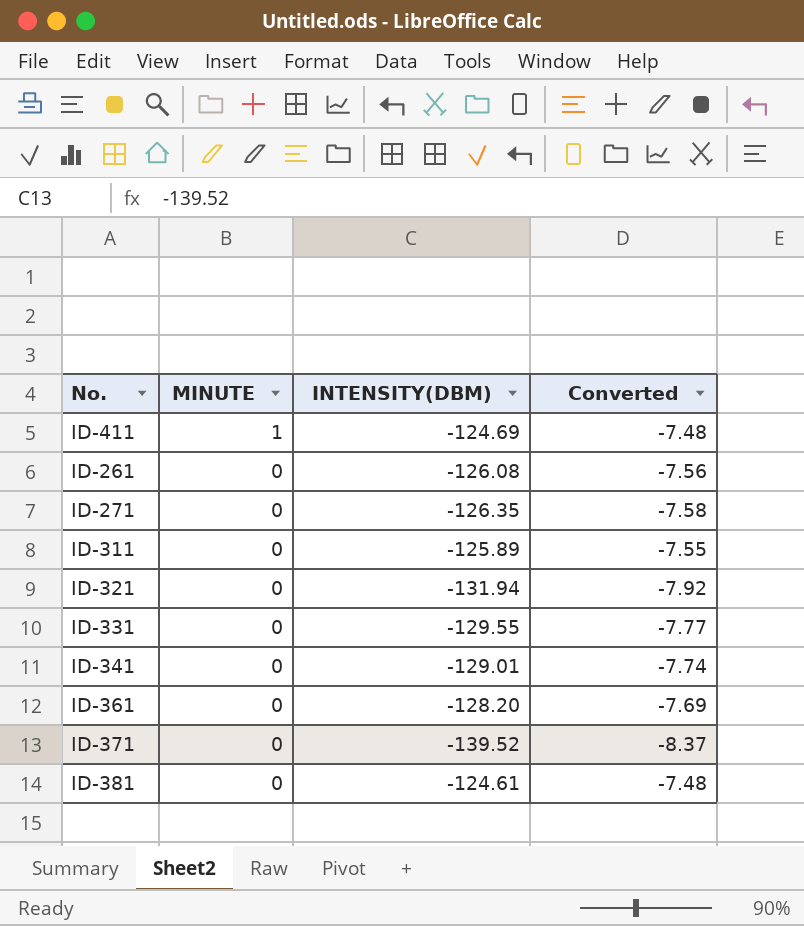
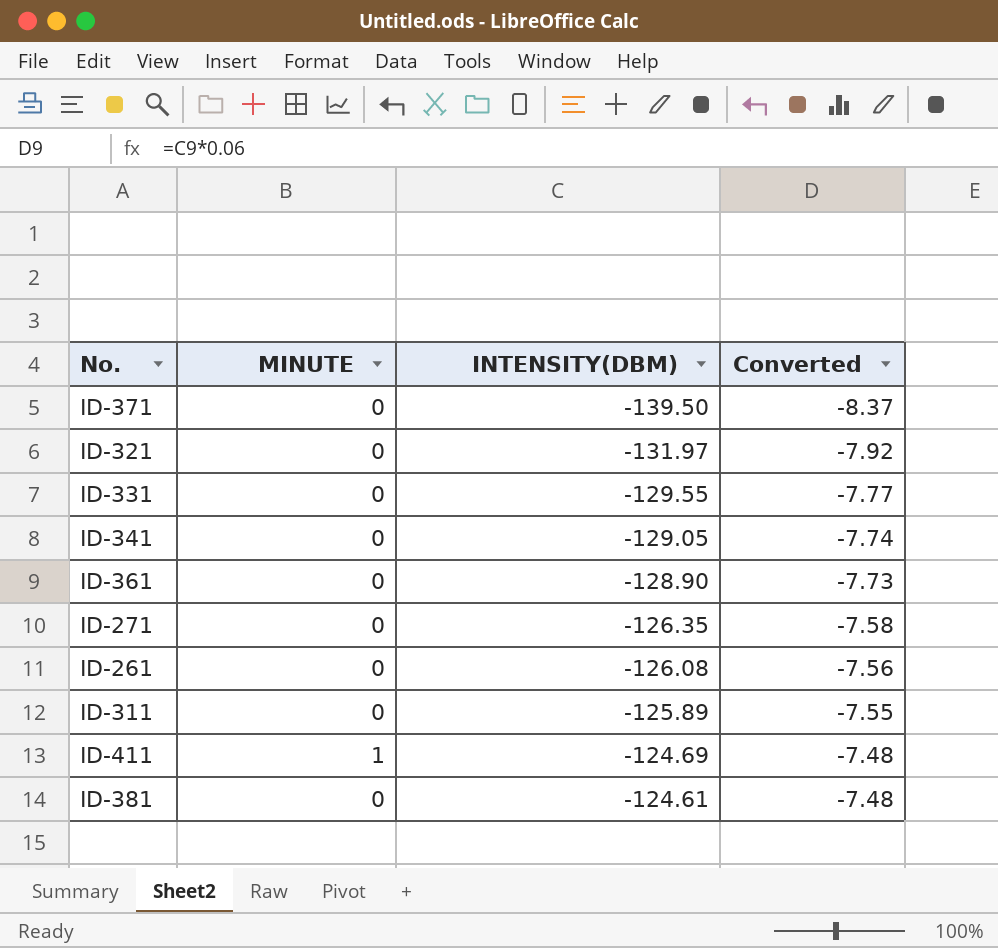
row order: MINUTE descending -> INTENSITY(DBM) ascending
ID-371 | INTENSITY(DBM): -139.52 -> -139.50
ID-321 | INTENSITY(DBM): -131.94 -> -131.97
ID-341 | INTENSITY(DBM): -129.01 -> -129.05
ID-361 | INTENSITY(DBM): -128.20 -> -128.90
ID-361 | Converted: -7.69 -> -7.73

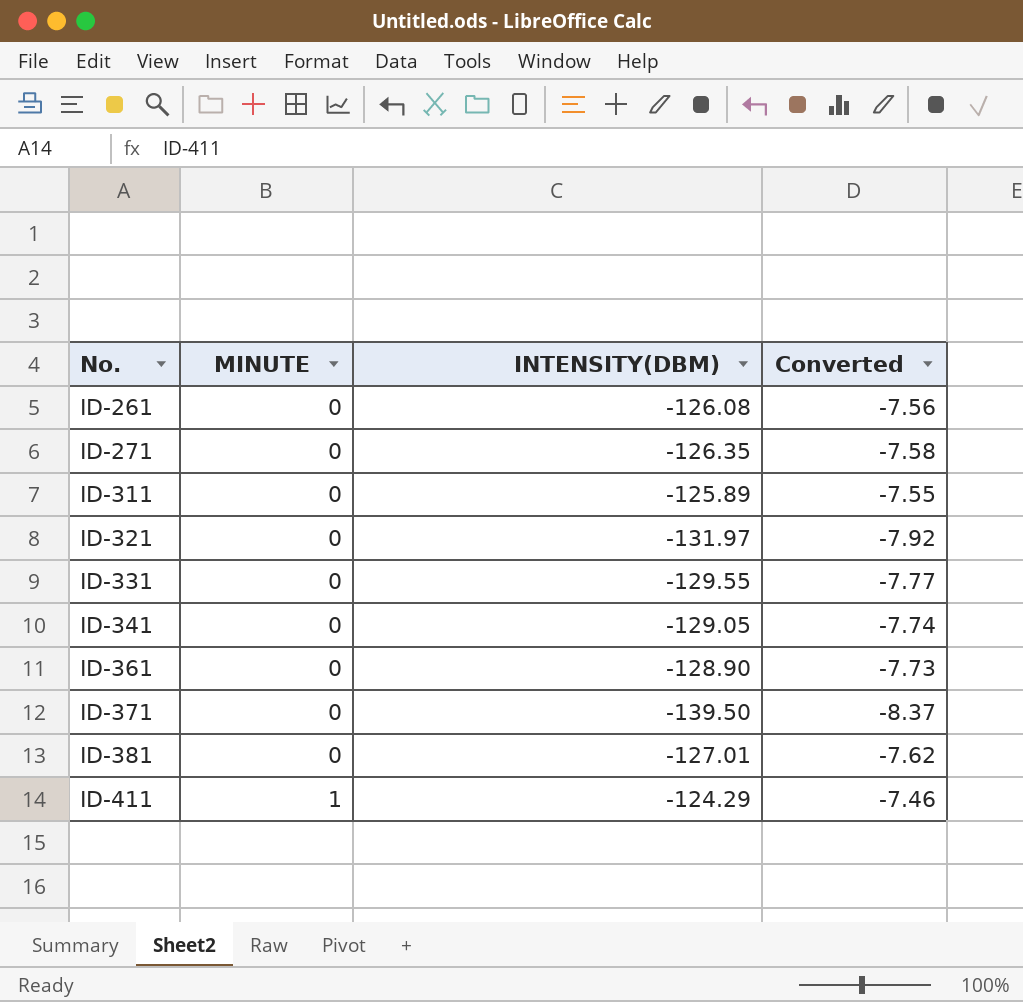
row order: INTENSITY(DBM) ascending -> No. ascending
ID-381 | INTENSITY(DBM): -124.61 -> -127.01
ID-381 | Converted: -7.48 -> -7.62
ID-411 | INTENSITY(DBM): -124.69 -> -124.29
ID-411 | Converted: -7.48 -> -7.46

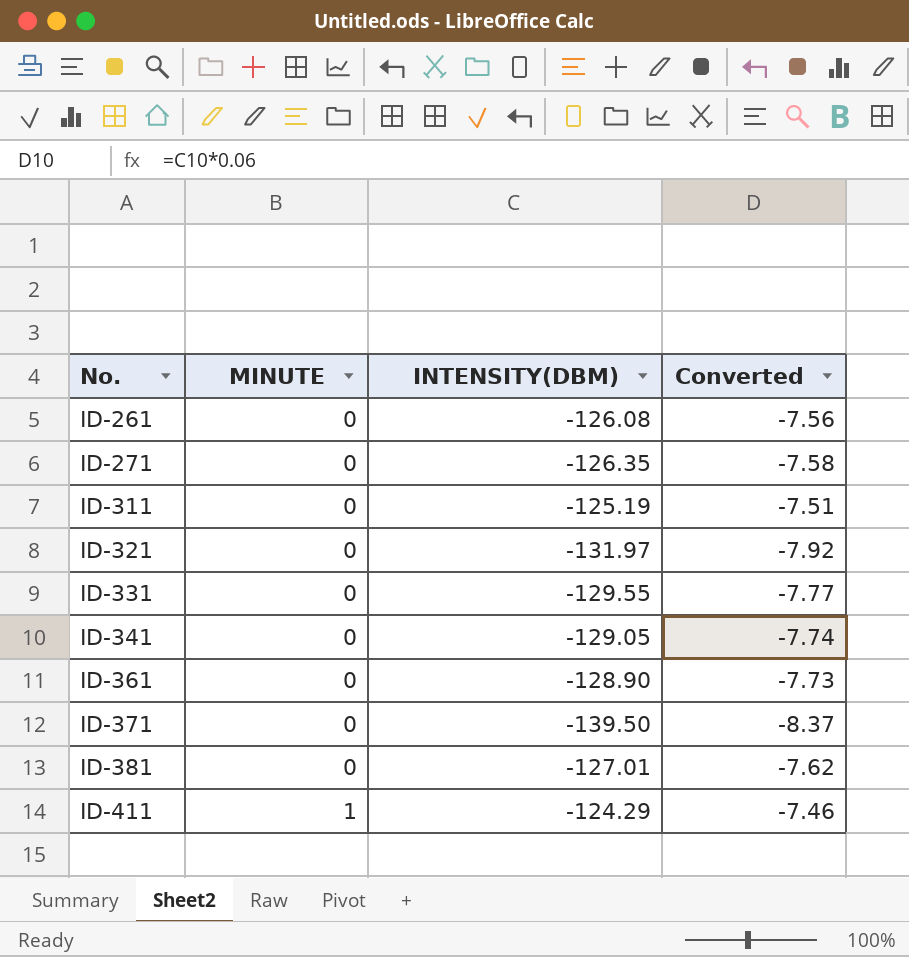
ID-311 | INTENSITY(DBM): -125.89 -> -125.19
ID-311 | Converted: -7.55 -> -7.51

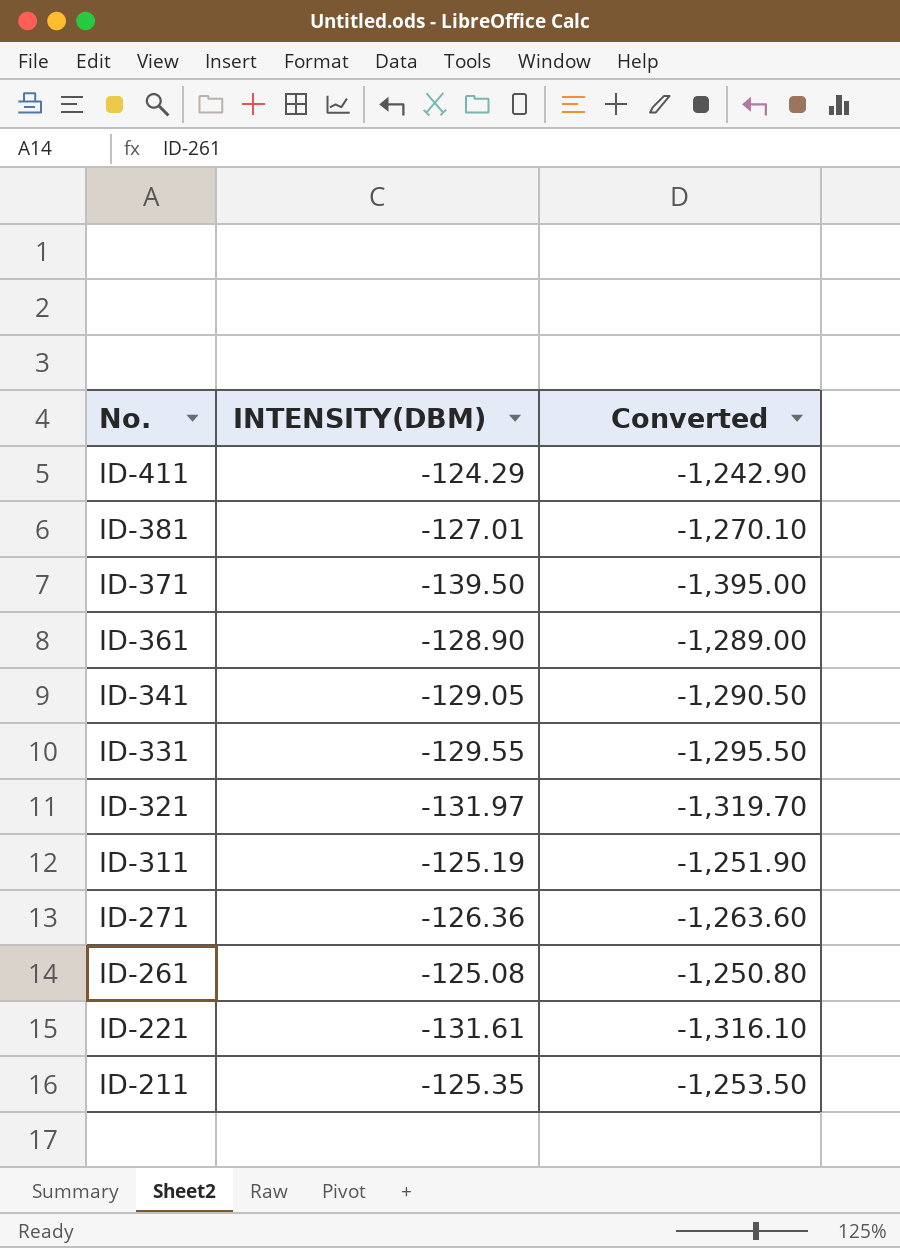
row order: No. ascending -> No. descending
column MINUTE | position: 2 -> none
column Converted | formula: [INTENSITY(DBM)] * 0.06 -> [INTENSITY(DBM)] * 10
ID-271 | INTENSITY(DBM): -126.35 -> -126.36
ID-261 | INTENSITY(DBM): -126.08 -> -125.08
row ID-221: none -> -131.61 | -1,316.10
row ID-211: none -> -125.35 | -1,253.50

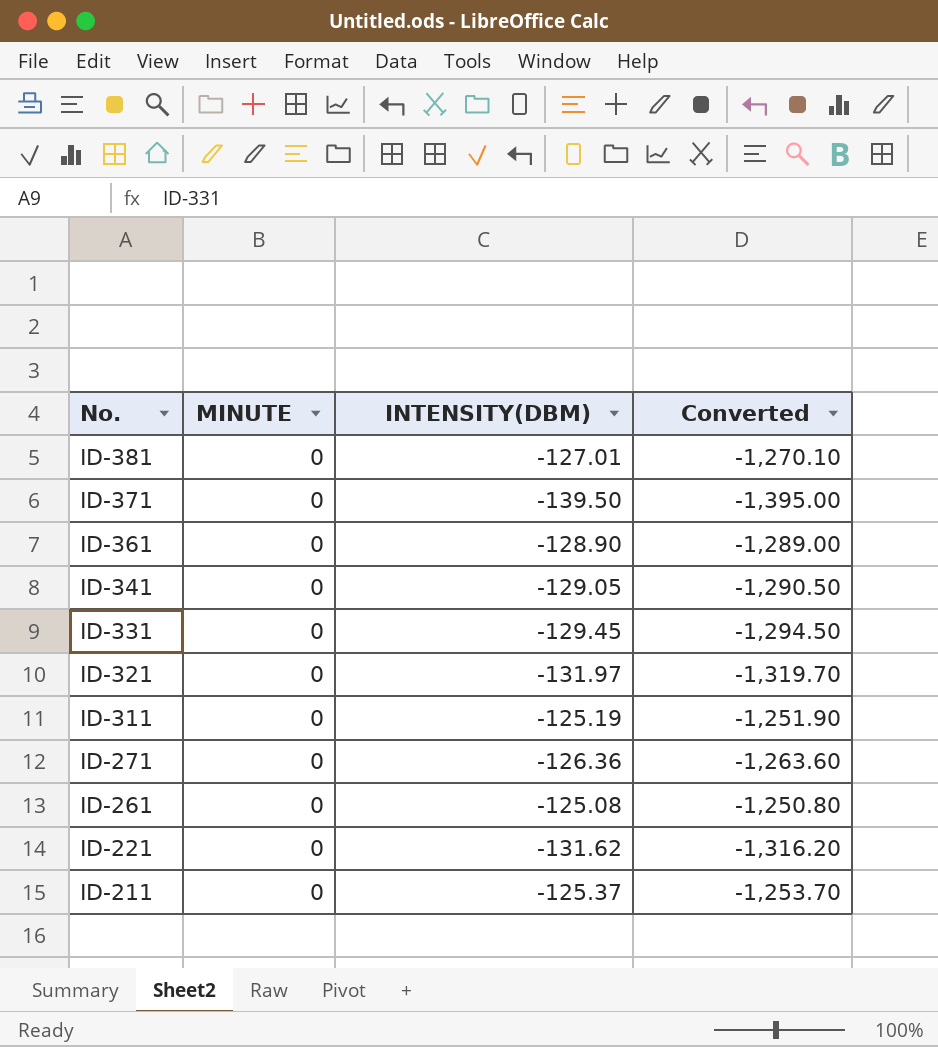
column MINUTE | position: none -> 2
row ID-411: -124.29 | -1,242.90 -> none
ID-331 | INTENSITY(DBM): -129.55 -> -129.45
ID-331 | Converted: -1,295.50 -> -1,294.50
ID-221 | INTENSITY(DBM): -131.61 -> -131.62
ID-221 | Converted: -1,316.10 -> -1,316.20
ID-211 | INTENSITY(DBM): -125.35 -> -125.37
ID-211 | Converted: -1,253.50 -> -1,253.70

